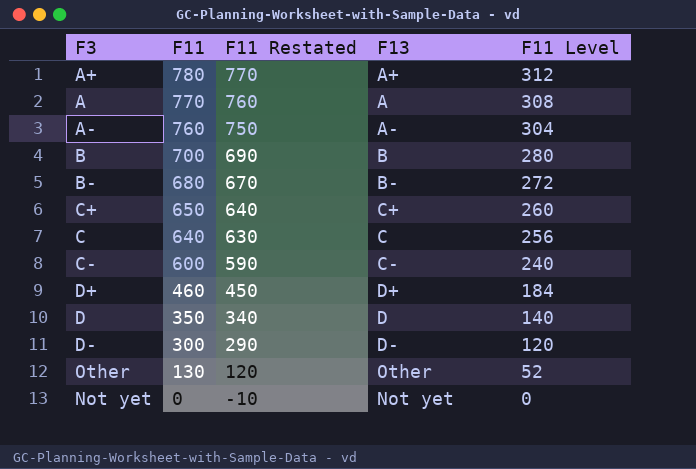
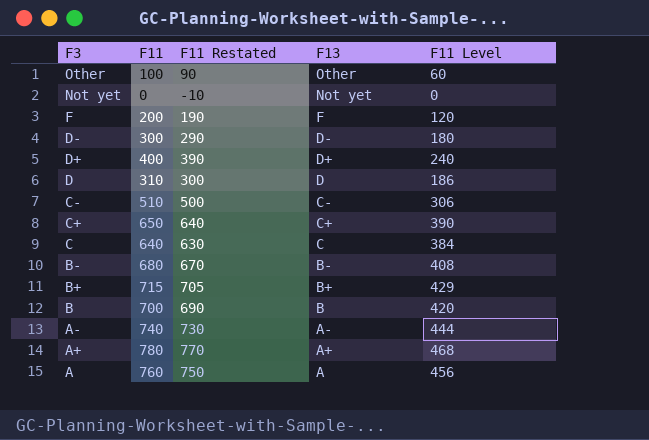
row order: F11 descending -> F3 descending
column F11 Level | formula: [F11] * 0.4 -> [F11] * 0.6
Other | F11: 130 -> 100
Other | F11 Restated: 120 -> 90
row F: none -> 200 | 190 | F | 120
D+ | F11: 460 -> 400
D+ | F11 Restated: 450 -> 390
D | F11: 350 -> 310
D | F11 Restated: 340 -> 300
C- | F11: 600 -> 510
C- | F11 Restated: 590 -> 500
row B+: none -> 715 | 705 | B+ | 429
A- | F11: 760 -> 740
A- | F11 Restated: 750 -> 730
A | F11: 770 -> 760
A | F11 Restated: 760 -> 750

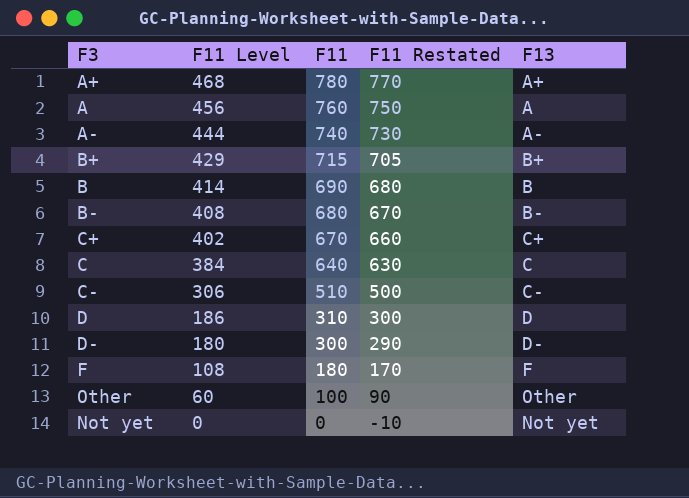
row order: F3 descending -> F11 Level descending
column F11 Level | position: 5 -> 2
row D+: 400 | 390 | D+ | 240 -> none
B | F11 Level: 420 -> 414
B | F11: 700 -> 690
B | F11 Restated: 690 -> 680
C+ | F11 Level: 390 -> 402
C+ | F11: 650 -> 670
C+ | F11 Restated: 640 -> 660
F | F11 Level: 120 -> 108
F | F11: 200 -> 180
F | F11 Restated: 190 -> 170

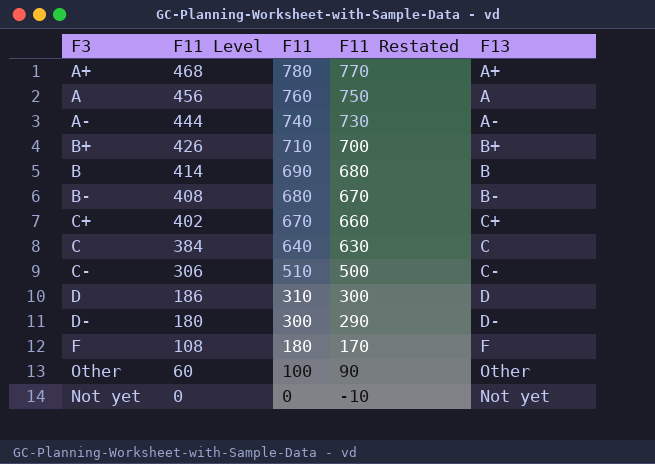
B+ | F11 Level: 429 -> 426
B+ | F11: 715 -> 710
B+ | F11 Restated: 705 -> 700

